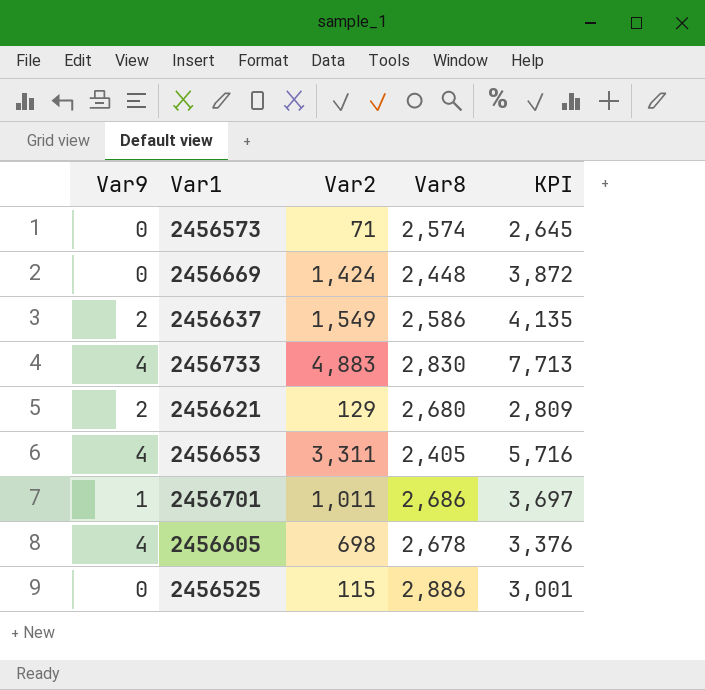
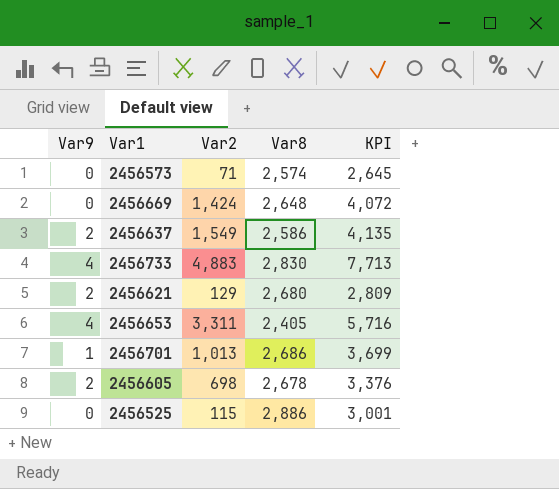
2456669 | Var8: 2,448 -> 2,648
2456669 | KPI: 3,872 -> 4,072
2456701 | Var2: 1,011 -> 1,013
2456701 | KPI: 3,697 -> 3,699
2456605 | Var9: 4 -> 2

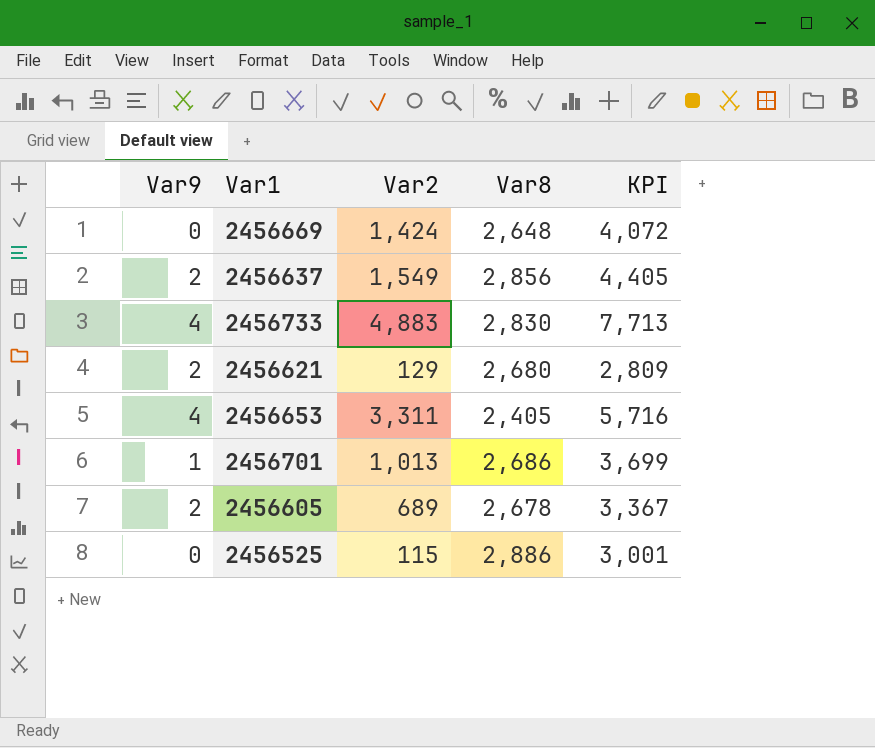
row 2456573: 0 | 71 | 2,574 | 2,645 -> none
2456637 | Var8: 2,586 -> 2,856
2456637 | KPI: 4,135 -> 4,405
2456605 | Var2: 698 -> 689
2456605 | KPI: 3,376 -> 3,367

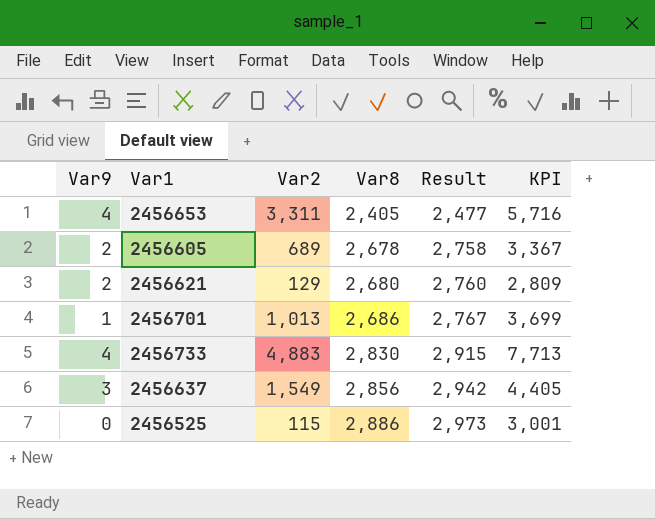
row order: none -> Var8 ascending
column Result | formula: none -> [Var8] * 1.03
row 2456669: 0 | 1,424 | 2,648 | 4,072 -> none
2456637 | Var9: 2 -> 3

